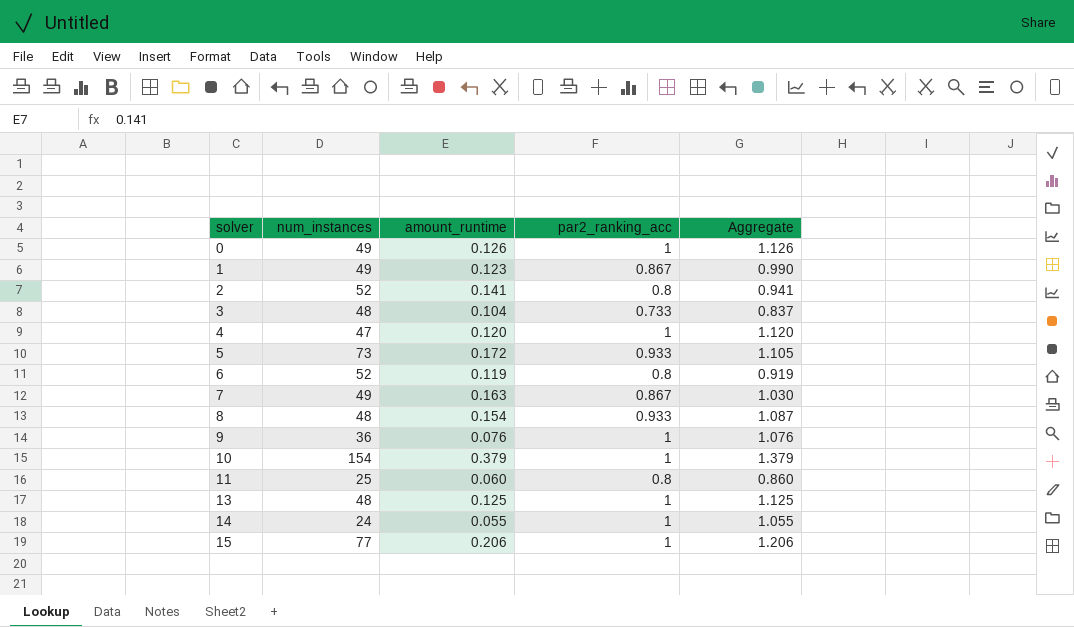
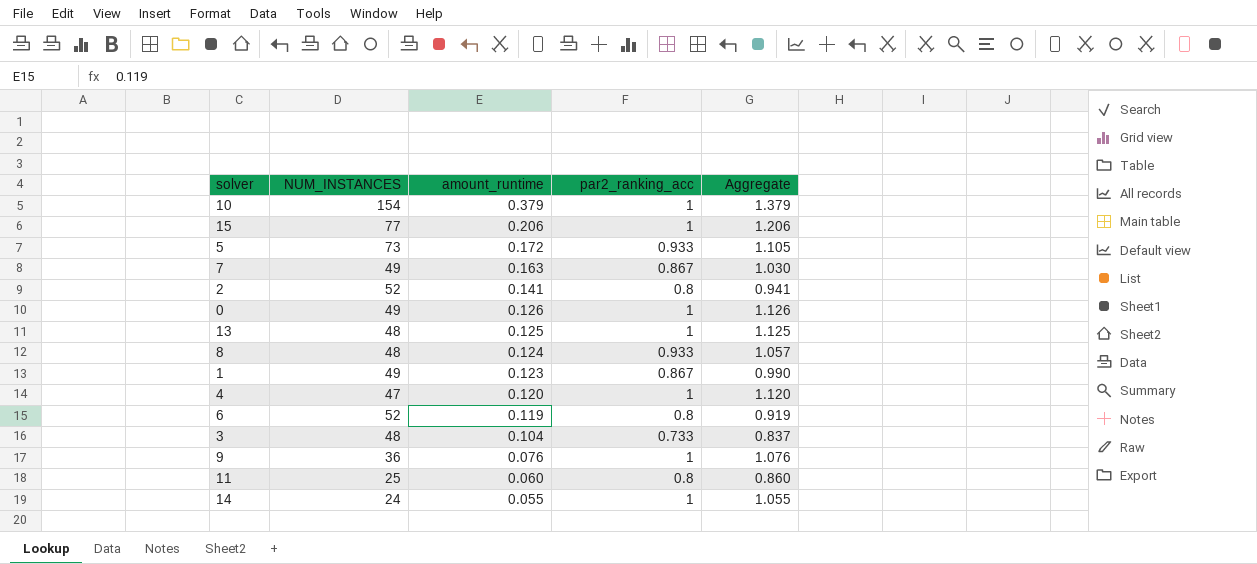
row order: solver ascending -> amount_runtime descending
column name: num_instances -> NUM_INSTANCES
8 | amount_runtime: 0.154 -> 0.124
8 | Aggregate: 1.087 -> 1.057

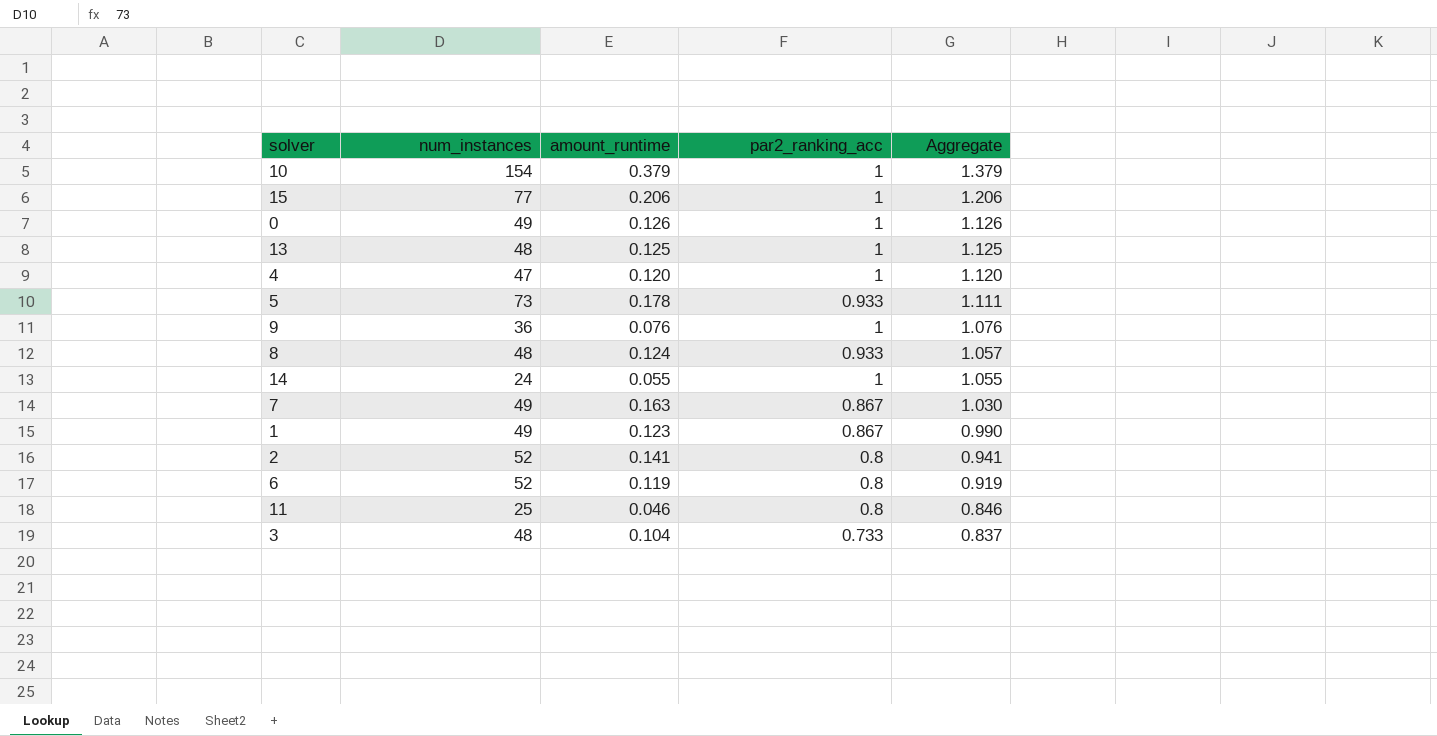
row order: amount_runtime descending -> Aggregate descending
column name: NUM_INSTANCES -> num_instances
5 | amount_runtime: 0.172 -> 0.178
5 | Aggregate: 1.105 -> 1.111
11 | amount_runtime: 0.060 -> 0.046
11 | Aggregate: 0.860 -> 0.846

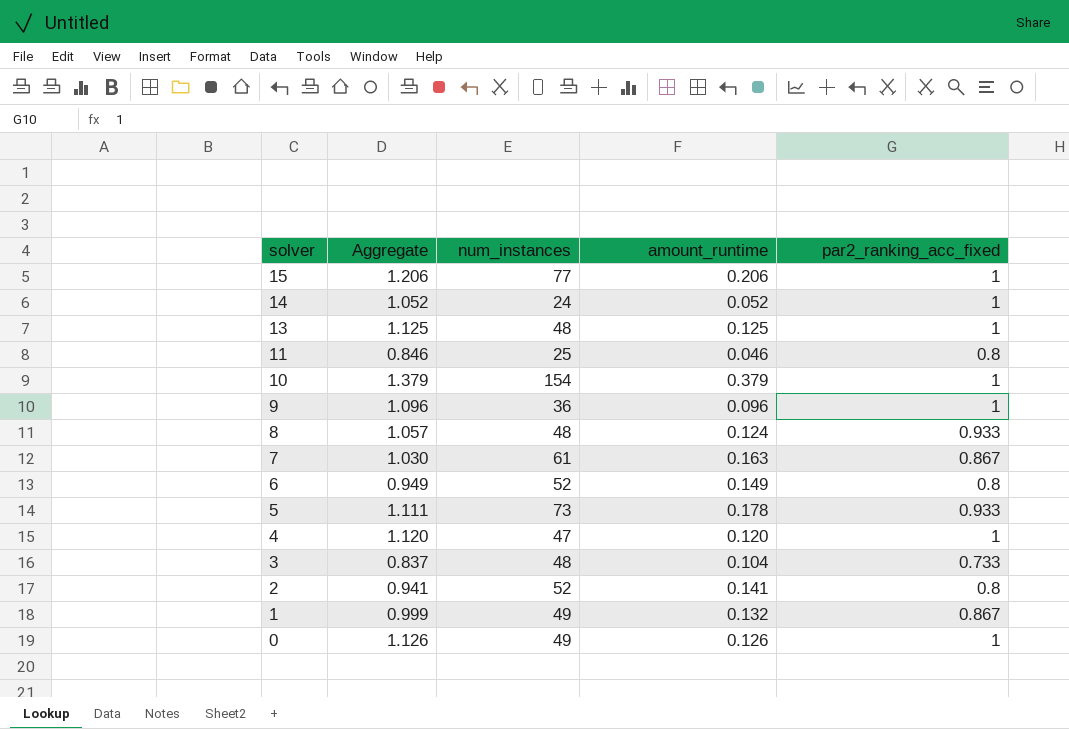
row order: Aggregate descending -> solver descending
column Aggregate | position: 5 -> 2
column name: par2_ranking_acc -> par2_ranking_acc_fixed
14 | Aggregate: 1.055 -> 1.052
14 | amount_runtime: 0.055 -> 0.052
9 | Aggregate: 1.076 -> 1.096
9 | amount_runtime: 0.076 -> 0.096
7 | num_instances: 49 -> 61
6 | Aggregate: 0.919 -> 0.949
6 | amount_runtime: 0.119 -> 0.149
1 | Aggregate: 0.990 -> 0.999
1 | amount_runtime: 0.123 -> 0.132

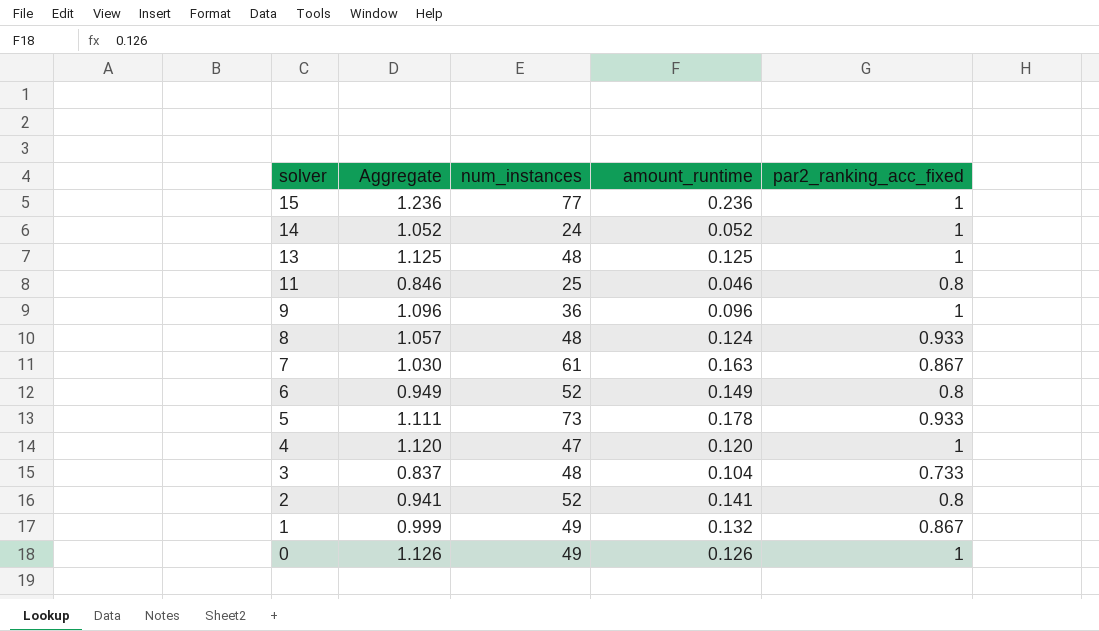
row 10: 1.379 | 154 | 0.379 | 1 -> none
15 | Aggregate: 1.206 -> 1.236
15 | amount_runtime: 0.206 -> 0.236

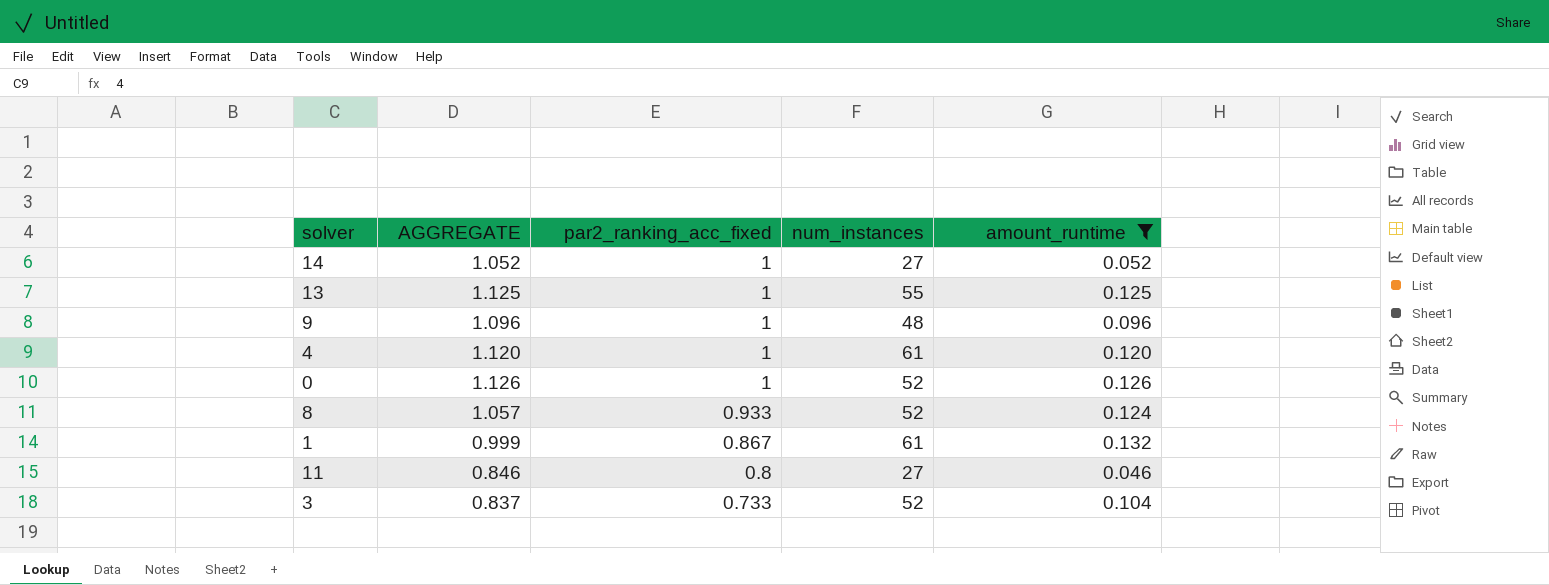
filter: none -> amount_runtime <= 0.132
row order: solver descending -> par2_ranking_acc_fixed descending
column name: Aggregate -> AGGREGATE
column par2_ranking_acc_fixed | position: 5 -> 3
14 | num_instances: 24 -> 27
13 | num_instances: 48 -> 55
9 | num_instances: 36 -> 48
4 | num_instances: 47 -> 61
0 | num_instances: 49 -> 52
8 | num_instances: 48 -> 52
1 | num_instances: 49 -> 61
11 | num_instances: 25 -> 27
3 | num_instances: 48 -> 52

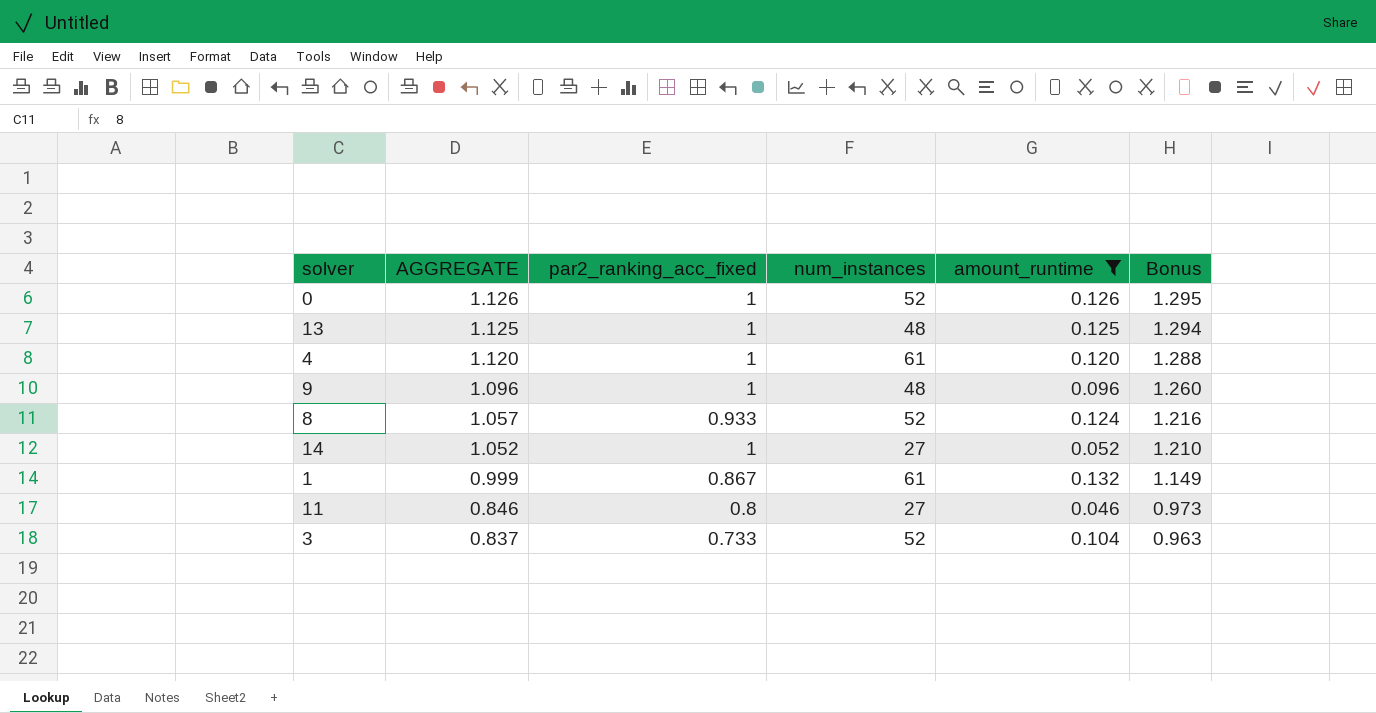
row order: par2_ranking_acc_fixed descending -> AGGREGATE descending
column Bonus | formula: none -> [AGGREGATE] * 1.15
13 | num_instances: 55 -> 48

